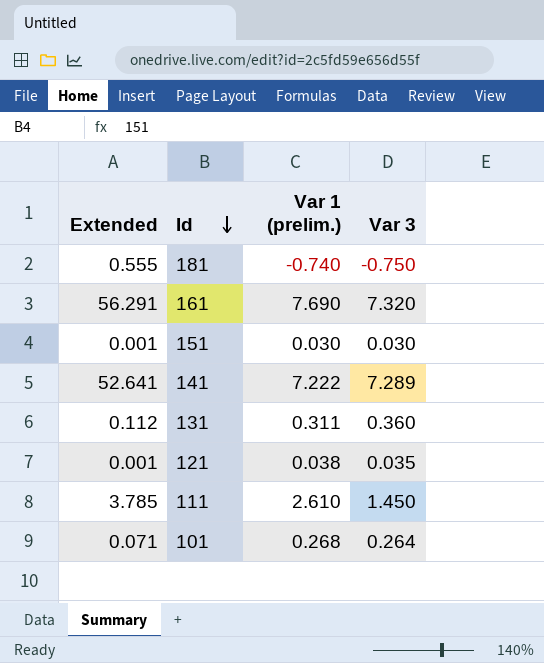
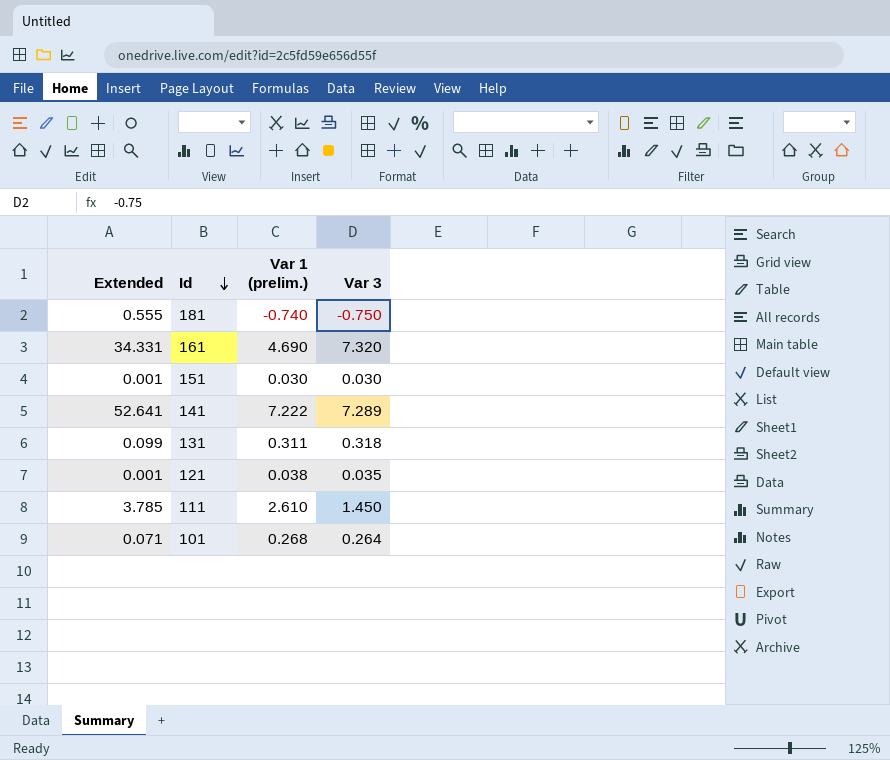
161 | Extended: 56.291 -> 34.331
161 | Var 1 (prelim.): 7.690 -> 4.690
131 | Extended: 0.112 -> 0.099
131 | Var 3: 0.360 -> 0.318

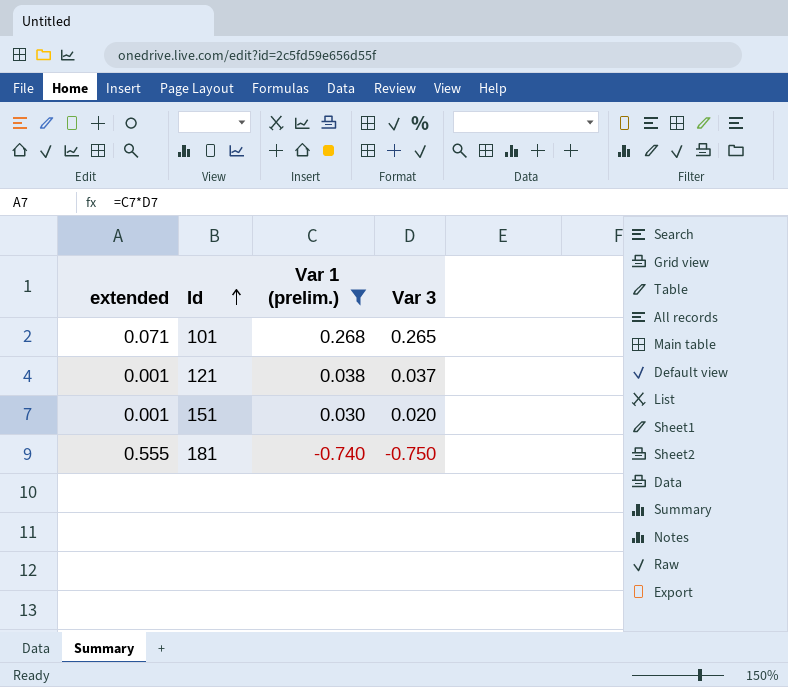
filter: none -> Var 1 (prelim.) <= 0.268
row order: Id descending -> Id ascending
column name: Extended -> extended
101 | Var 3: 0.264 -> 0.265
121 | Var 3: 0.035 -> 0.037
151 | Var 3: 0.030 -> 0.020

